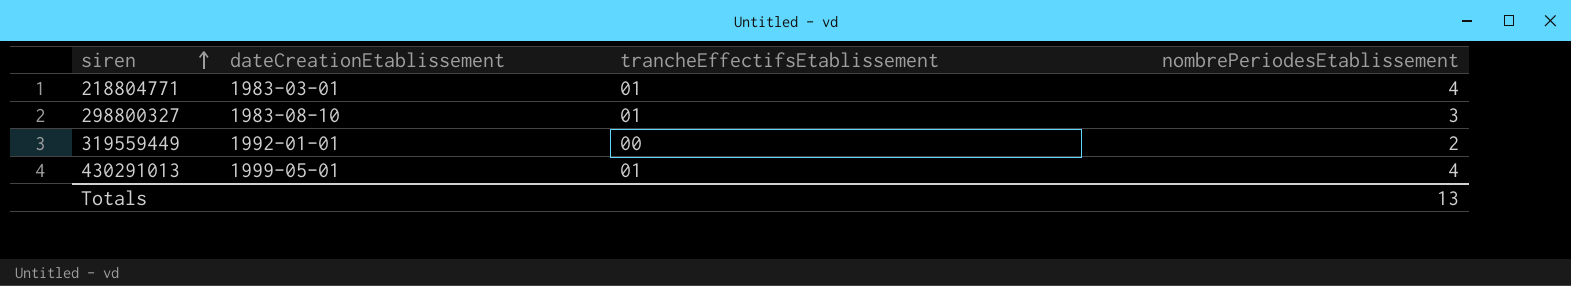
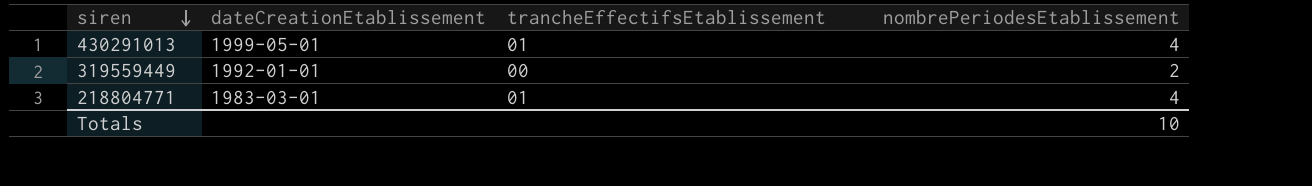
row order: siren ascending -> siren descending
row 298800327: 1983-08-10 | 01 | 3 -> none
Totals | nombrePeriodesEtablissement: 13 -> 10

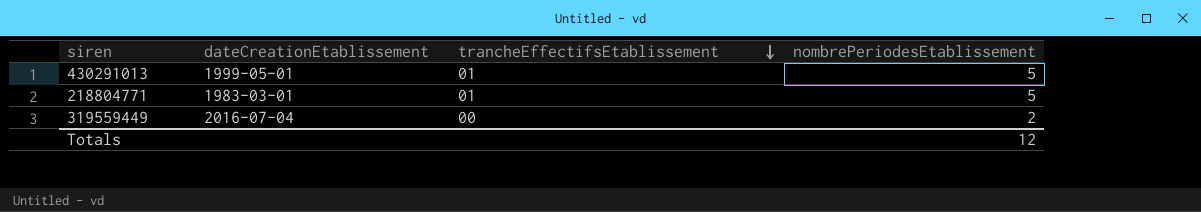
row order: siren descending -> trancheEffectifsEtablissement descending
430291013 | nombrePeriodesEtablissement: 4 -> 5
218804771 | nombrePeriodesEtablissement: 4 -> 5
319559449 | dateCreationEtablissement: 1992-01-01 -> 2016-07-04
Totals | nombrePeriodesEtablissement: 10 -> 12

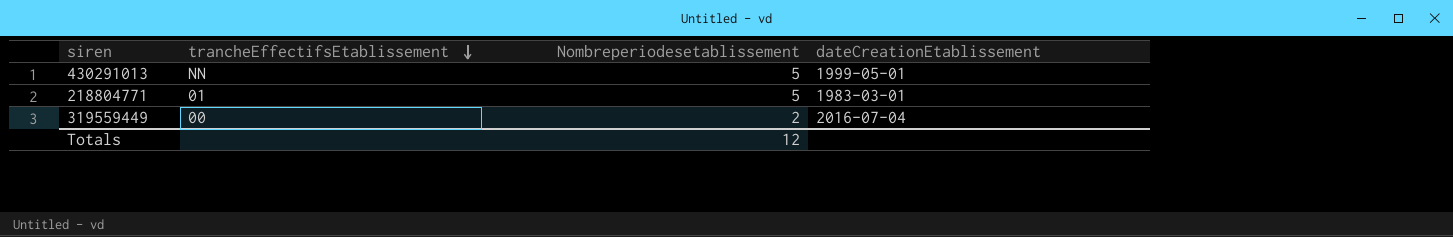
column name: nombrePeriodesEtablissement -> Nombreperiodesetablissement
column dateCreationEtablissement | position: 2 -> 4
430291013 | trancheEffectifsEtablissement: 01 -> NN

